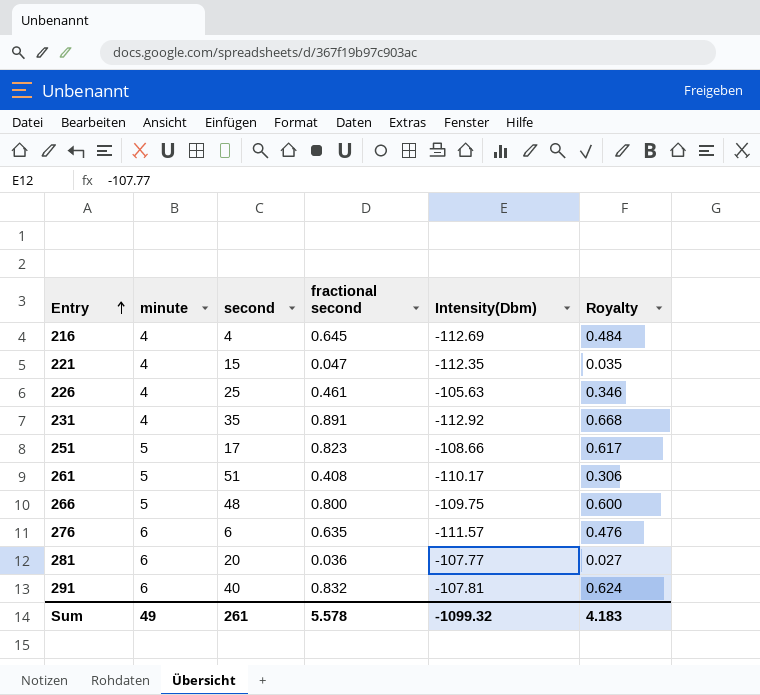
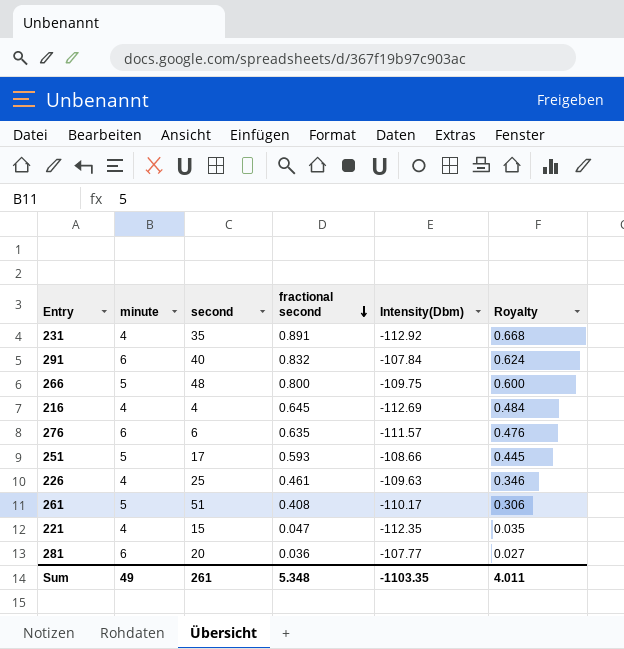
row order: Entry ascending -> fractional second descending
291 | Intensity(Dbm): -107.81 -> -107.84
251 | fractional second: 0.823 -> 0.593
251 | Royalty: 0.617 -> 0.445
226 | Intensity(Dbm): -105.63 -> -109.63
Sum | fractional second: 5.578 -> 5.348
Sum | Intensity(Dbm): -1099.32 -> -1103.35
Sum | Royalty: 4.183 -> 4.011

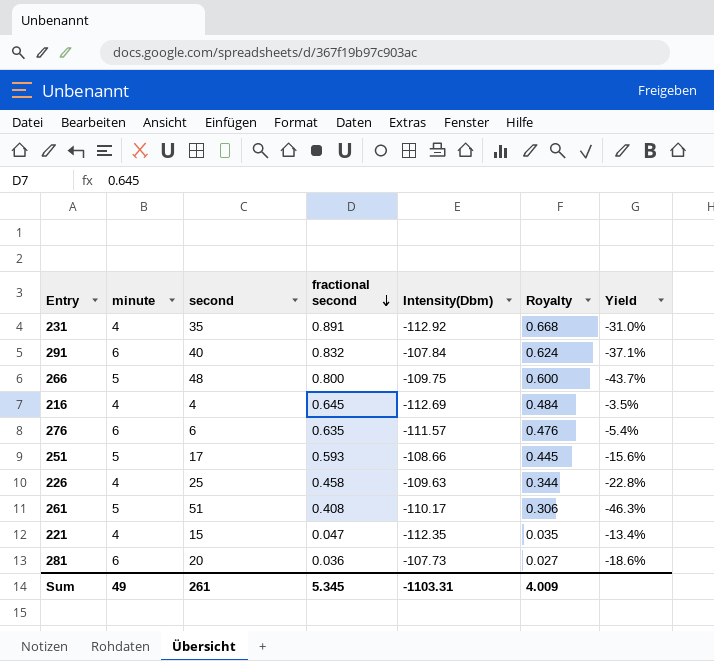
column Yield | formula: none -> [second] / [Intensity(Dbm)]
226 | fractional second: 0.461 -> 0.458
226 | Royalty: 0.346 -> 0.344
281 | Intensity(Dbm): -107.77 -> -107.73
Sum | fractional second: 5.348 -> 5.345
Sum | Intensity(Dbm): -1103.35 -> -1103.31
Sum | Royalty: 4.011 -> 4.009

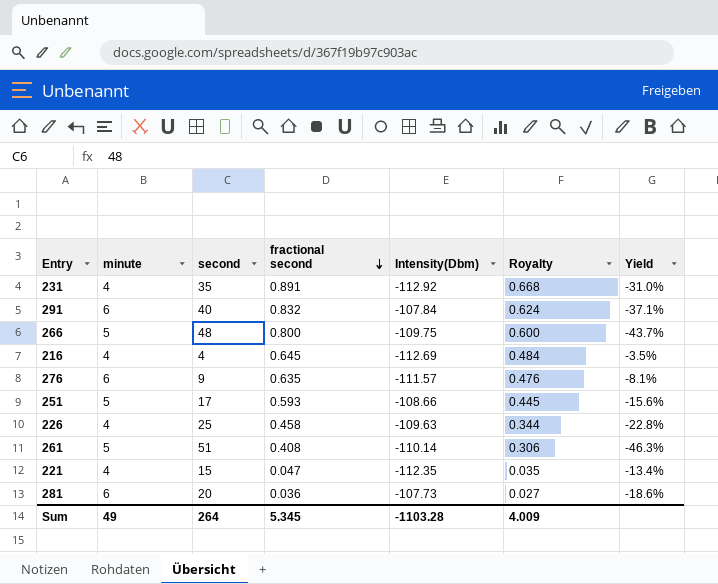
276 | second: 6 -> 9
276 | Yield: -5.4% -> -8.1%
261 | Intensity(Dbm): -110.17 -> -110.14
Sum | second: 261 -> 264
Sum | Intensity(Dbm): -1103.31 -> -1103.28

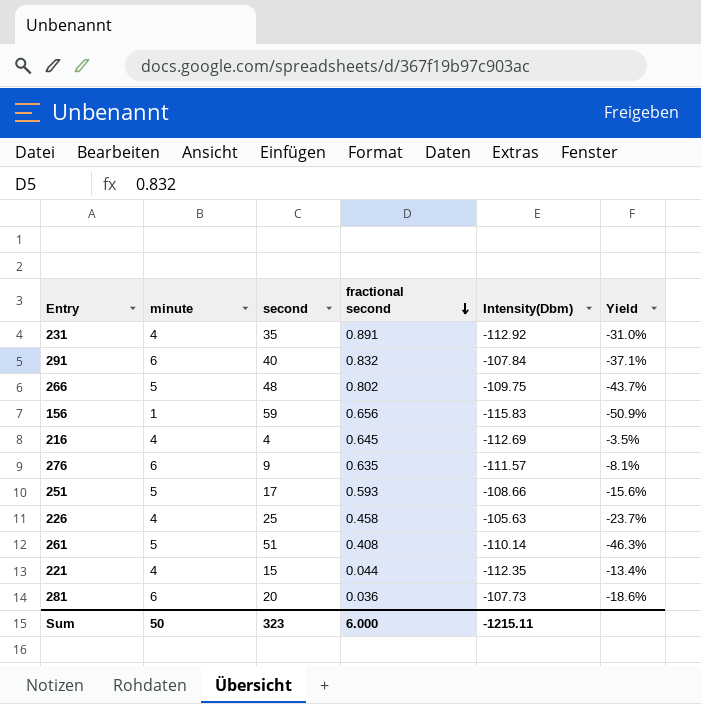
column Royalty | formula: [fractional second] * 0.75 -> none
266 | fractional second: 0.800 -> 0.802
row 156: none -> 1 | 59 | 0.656 | -115.83 | -50.9%
226 | Intensity(Dbm): -109.63 -> -105.63
226 | Yield: -22.8% -> -23.7%
221 | fractional second: 0.047 -> 0.044
Sum | minute: 49 -> 50
Sum | second: 264 -> 323
Sum | fractional second: 5.345 -> 6.000
Sum | Intensity(Dbm): -1103.28 -> -1215.11

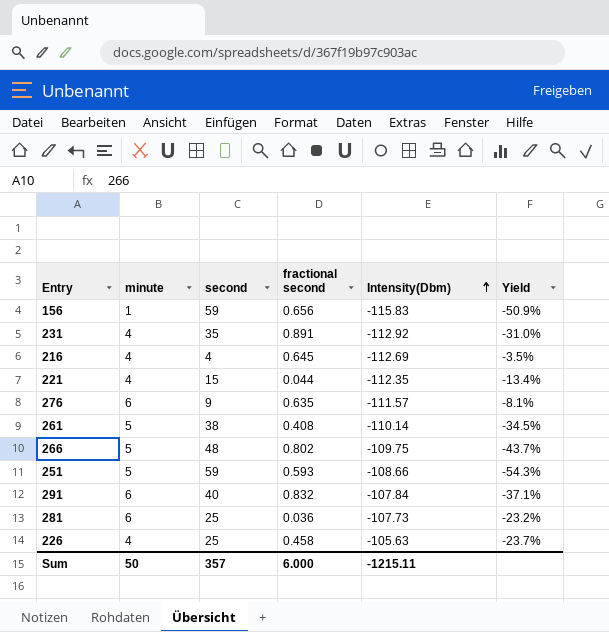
row order: fractional second descending -> Intensity(Dbm) ascending
261 | second: 51 -> 38
261 | Yield: -46.3% -> -34.5%
251 | second: 17 -> 59
251 | Yield: -15.6% -> -54.3%
281 | second: 20 -> 25
281 | Yield: -18.6% -> -23.2%
Sum | second: 323 -> 357

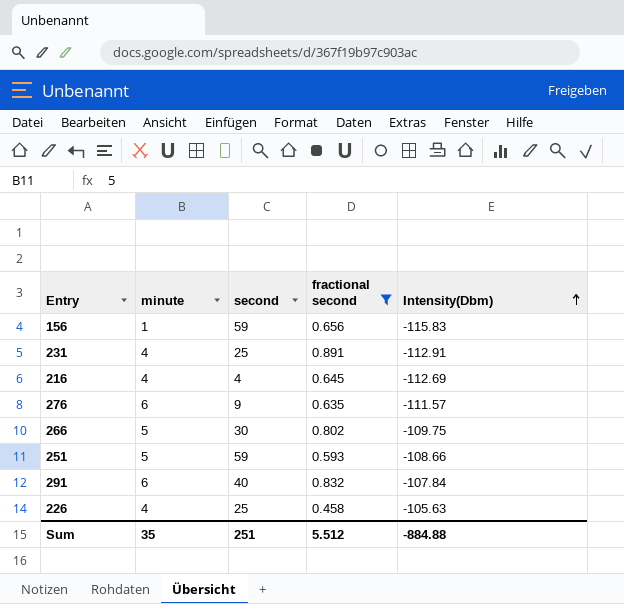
filter: none -> fractional second >= 0.458
column Yield | formula: [second] / [Intensity(Dbm)] -> none
231 | second: 35 -> 25
231 | Intensity(Dbm): -112.92 -> -112.91
266 | second: 48 -> 30
Sum | minute: 50 -> 35
Sum | second: 357 -> 251
Sum | fractional second: 6.000 -> 5.512
Sum | Intensity(Dbm): -1215.11 -> -884.88

